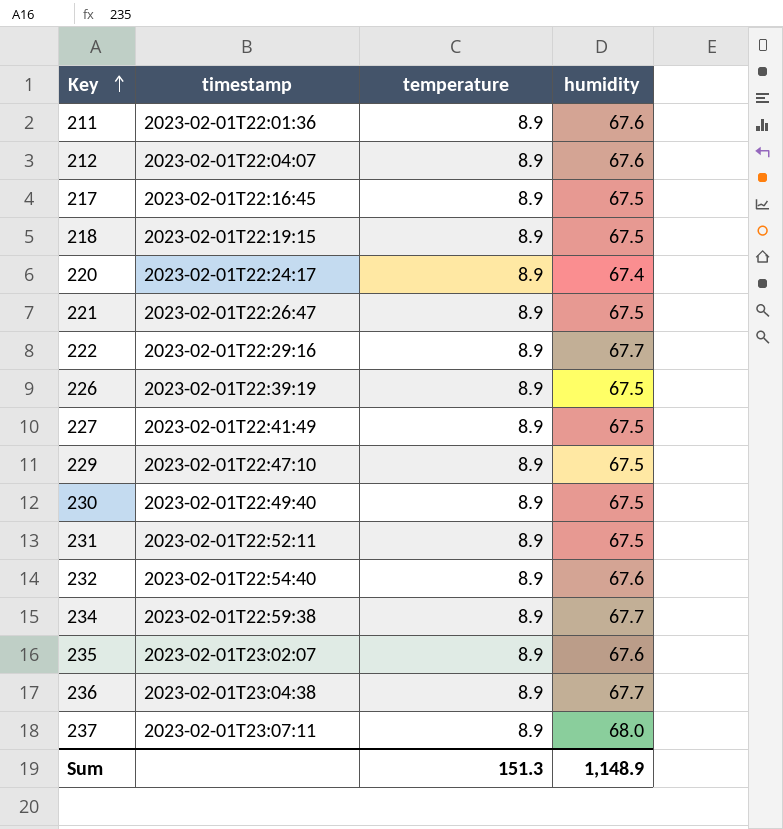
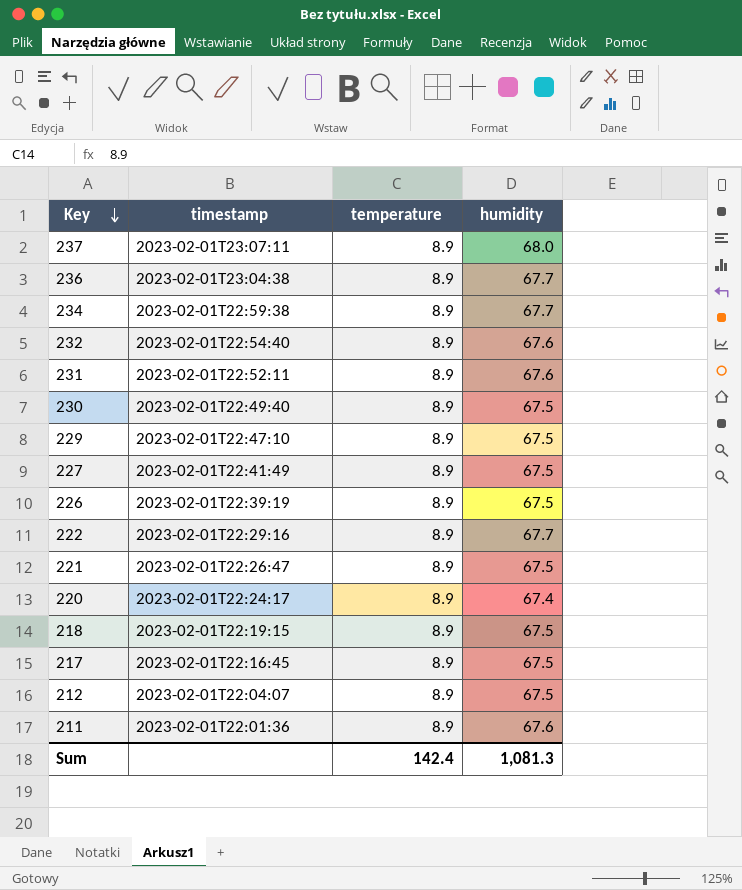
row order: Key ascending -> Key descending
row 235: 2023-02-01T23:02:07 | 8.9 | 67.6 -> none
231 | humidity: 67.5 -> 67.6
212 | humidity: 67.6 -> 67.5
Sum | temperature: 151.3 -> 142.4
Sum | humidity: 1,148.9 -> 1,081.3

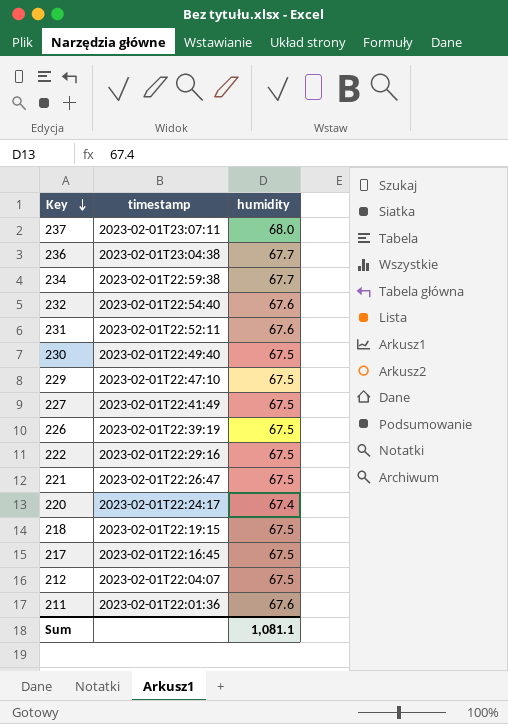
column temperature | position: 3 -> none
222 | humidity: 67.7 -> 67.5
Sum | humidity: 1,081.3 -> 1,081.1

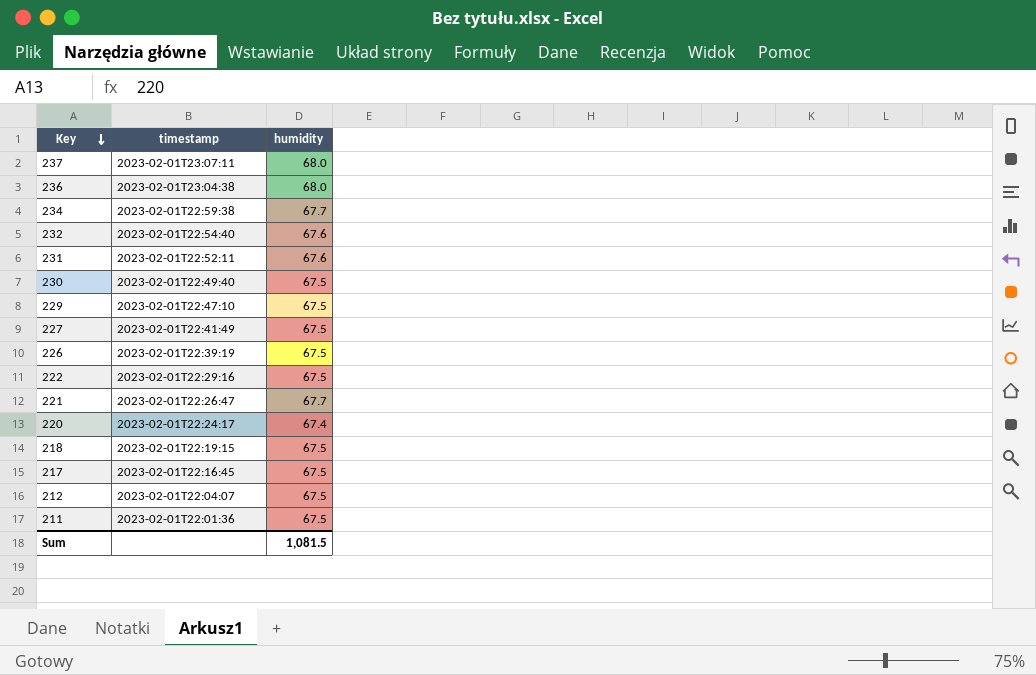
236 | humidity: 67.7 -> 68.0
221 | humidity: 67.5 -> 67.7
211 | humidity: 67.6 -> 67.5
Sum | humidity: 1,081.1 -> 1,081.5

